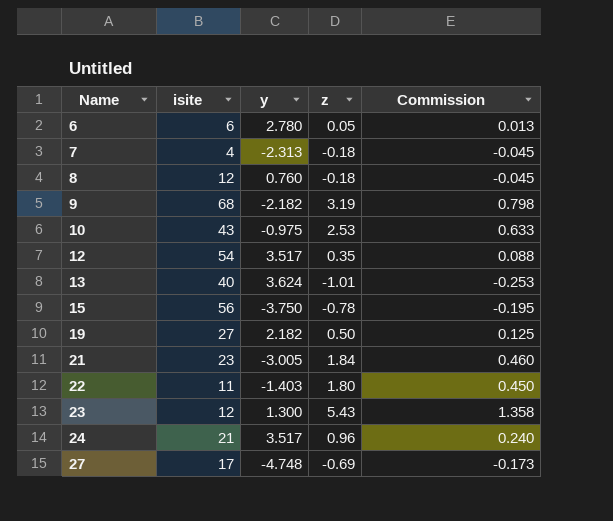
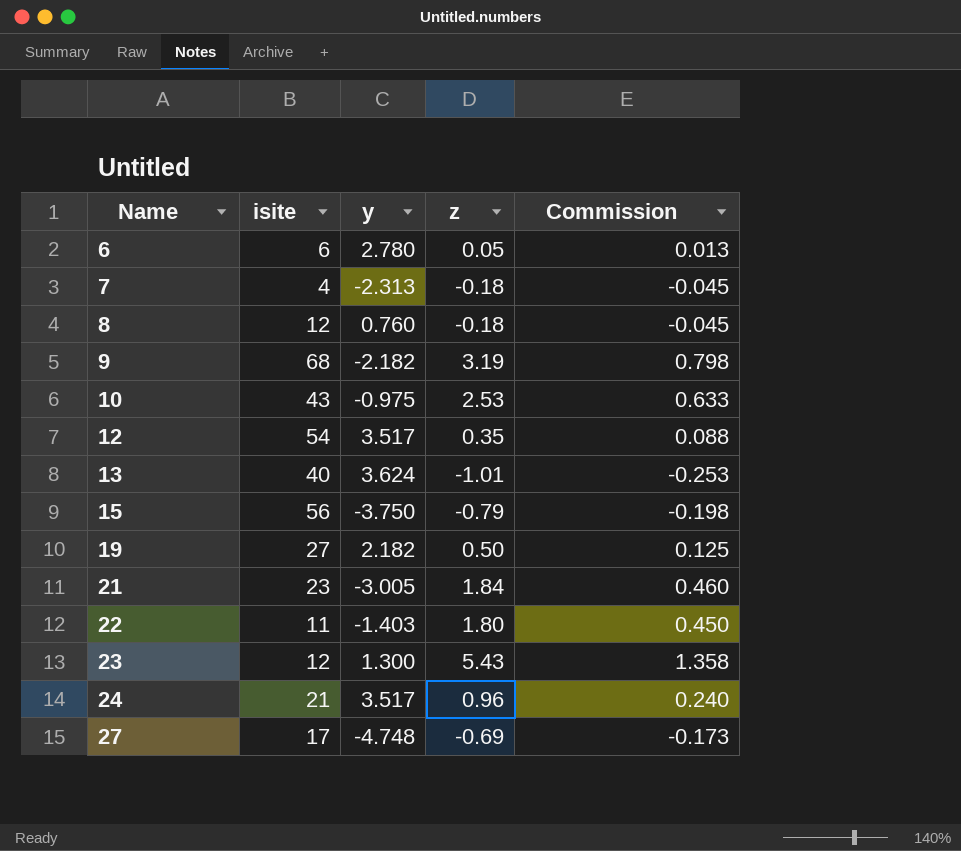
15 | z: -0.78 -> -0.79
15 | Commission: -0.195 -> -0.198

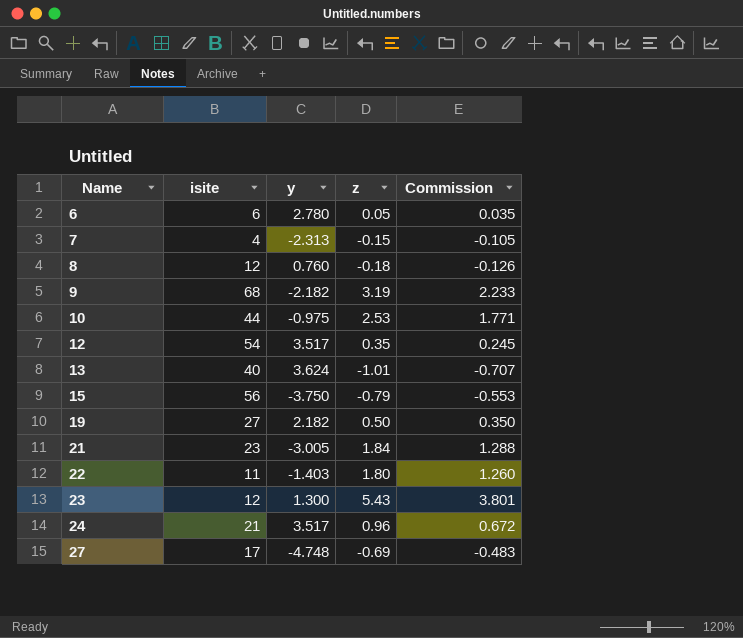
column Commission | formula: [z] * 0.25 -> [z] * 0.7
7 | z: -0.18 -> -0.15
10 | isite: 43 -> 44

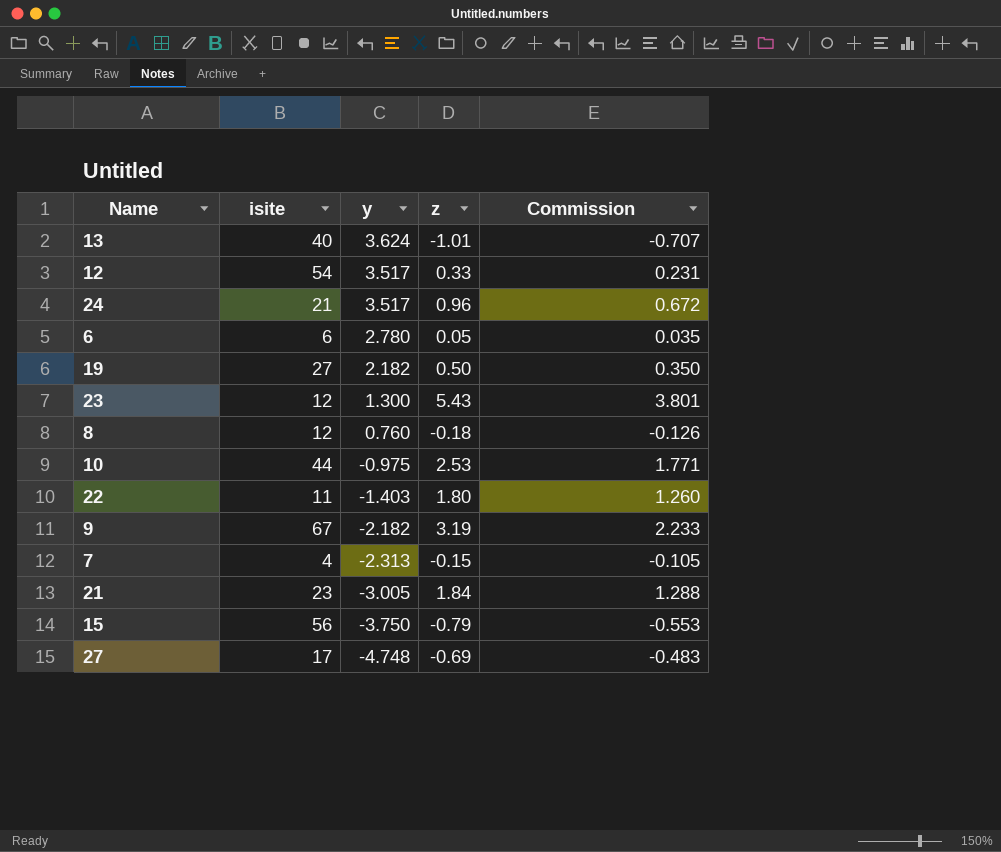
row order: Name ascending -> y descending
12 | z: 0.35 -> 0.33
12 | Commission: 0.245 -> 0.231
9 | isite: 68 -> 67

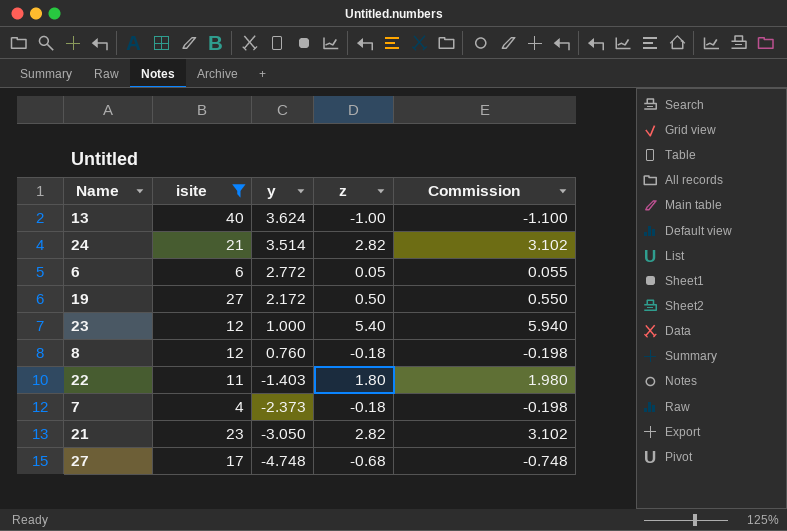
filter: none -> isite <= 40
column Commission | formula: [z] * 0.7 -> [z] * 1.1
13 | z: -1.01 -> -1.00
24 | y: 3.517 -> 3.514
24 | z: 0.96 -> 2.82
6 | y: 2.780 -> 2.772
19 | y: 2.182 -> 2.172
23 | y: 1.300 -> 1.000
23 | z: 5.43 -> 5.40
7 | y: -2.313 -> -2.373
7 | z: -0.15 -> -0.18
21 | y: -3.005 -> -3.050
21 | z: 1.84 -> 2.82
27 | z: -0.69 -> -0.68

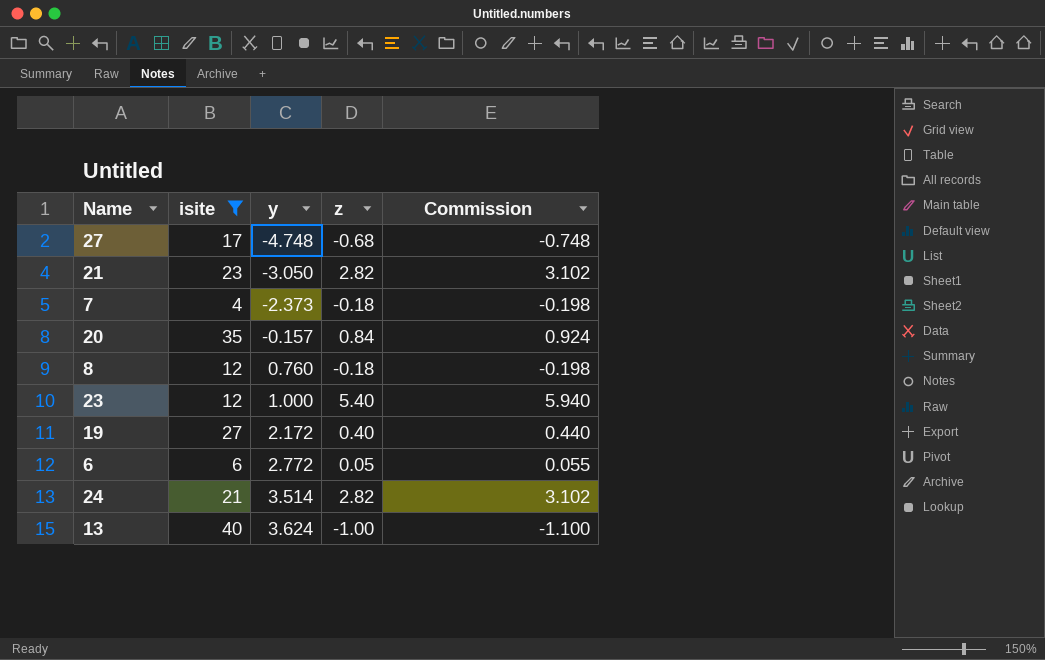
row order: y descending -> y ascending
row 22: 11 | -1.403 | 1.80 | 1.980 -> none
row 20: none -> 35 | -0.157 | 0.84 | 0.924
19 | z: 0.50 -> 0.40
19 | Commission: 0.550 -> 0.440

